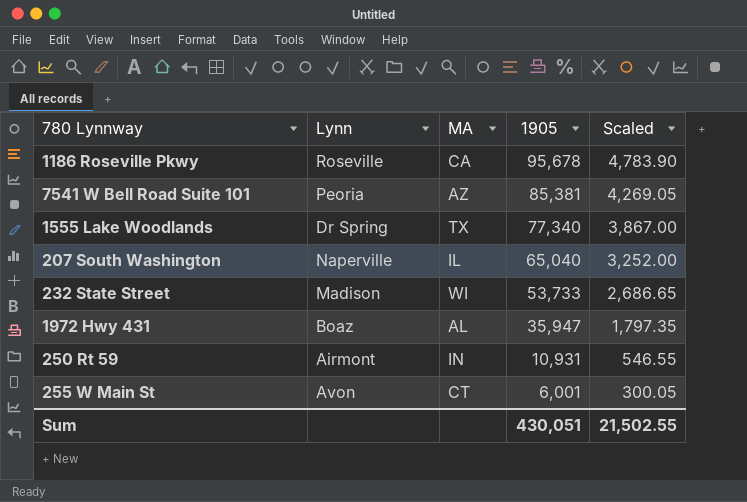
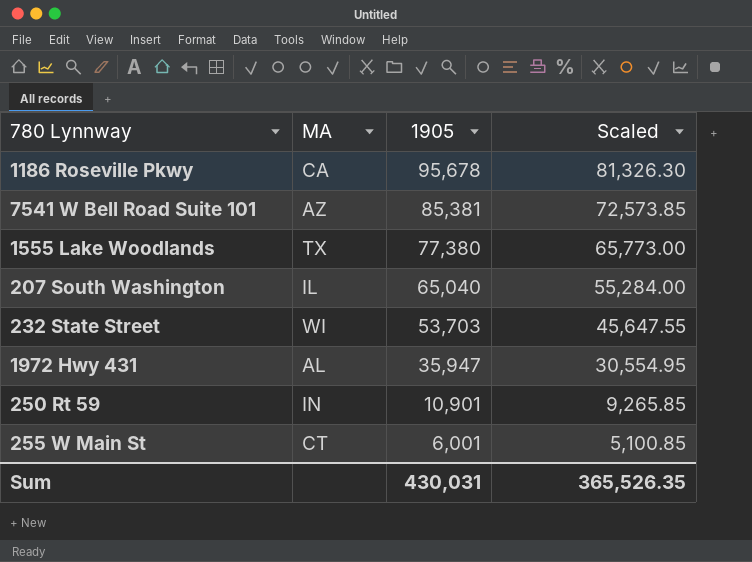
column Lynn | position: 2 -> none
column Scaled | formula: [1905] * 0.05 -> [1905] * 0.85
1555 Lake Woodlands | 1905: 77,340 -> 77,380
232 State Street | 1905: 53,733 -> 53,703
250 Rt 59 | 1905: 10,931 -> 10,901
Sum | 1905: 430,051 -> 430,031
Sum | Scaled: 21,502.55 -> 365,526.35

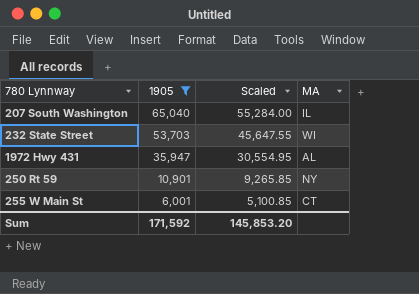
filter: none -> 1905 <= 65,040
column MA | position: 2 -> 4
250 Rt 59 | MA: IN -> NY
Sum | 1905: 430,031 -> 171,592
Sum | Scaled: 365,526.35 -> 145,853.20

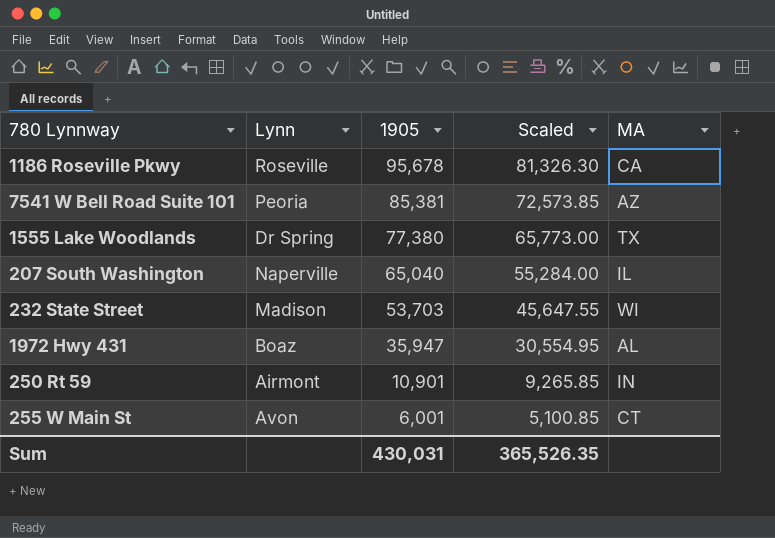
filter: 1905 <= 65,040 -> none
column Lynn | position: none -> 2
250 Rt 59 | MA: NY -> IN
Sum | 1905: 171,592 -> 430,031
Sum | Scaled: 145,853.20 -> 365,526.35

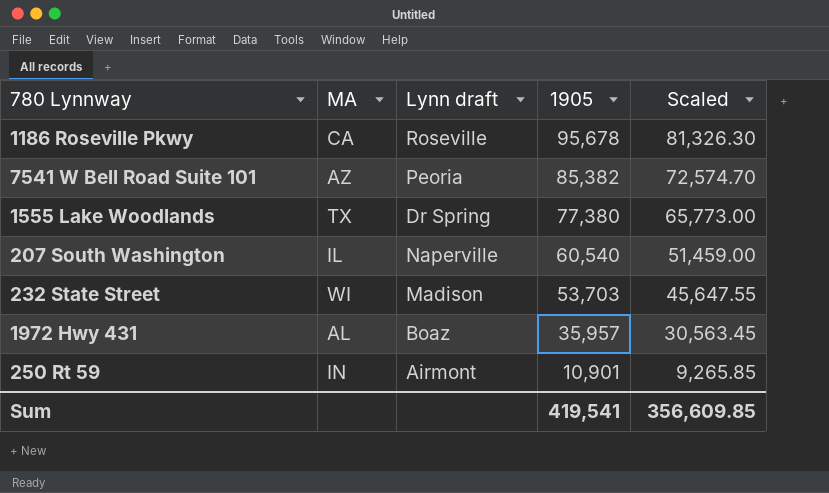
column MA | position: 5 -> 2
column name: Lynn -> Lynn draft
row 255 W Main St: Avon | 6,001 | 5,100.85 | CT -> none
7541 W Bell Road Suite 101 | 1905: 85,381 -> 85,382
7541 W Bell Road Suite 101 | Scaled: 72,573.85 -> 72,574.70
207 South Washington | 1905: 65,040 -> 60,540
207 South Washington | Scaled: 55,284.00 -> 51,459.00
1972 Hwy 431 | 1905: 35,947 -> 35,957
1972 Hwy 431 | Scaled: 30,554.95 -> 30,563.45
Sum | 1905: 430,031 -> 419,541
Sum | Scaled: 365,526.35 -> 356,609.85

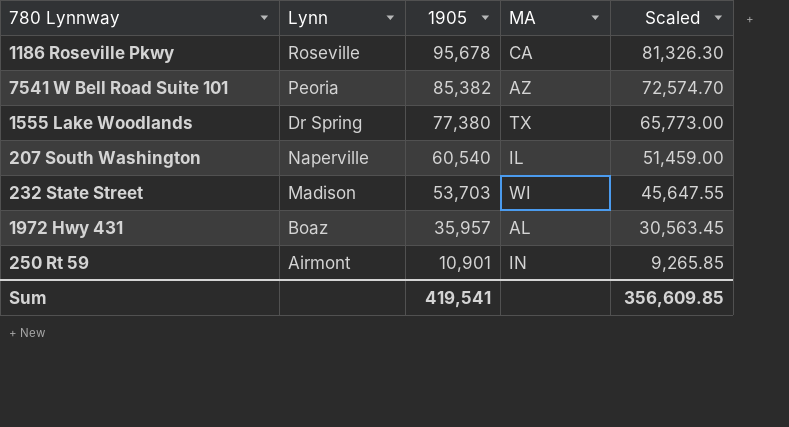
column name: Lynn draft -> Lynn
column MA | position: 2 -> 4

